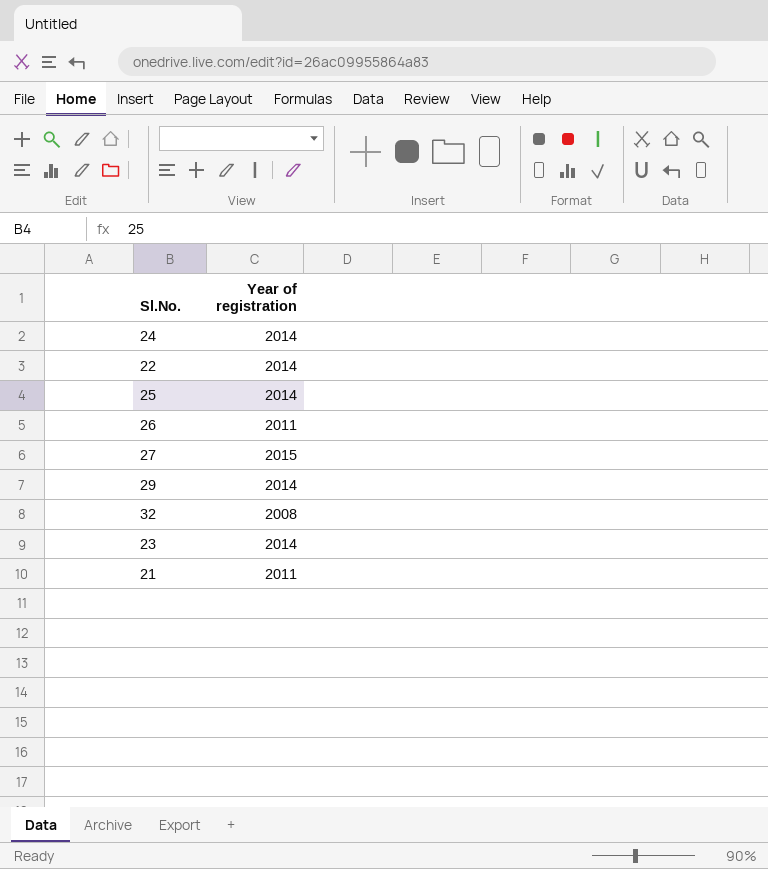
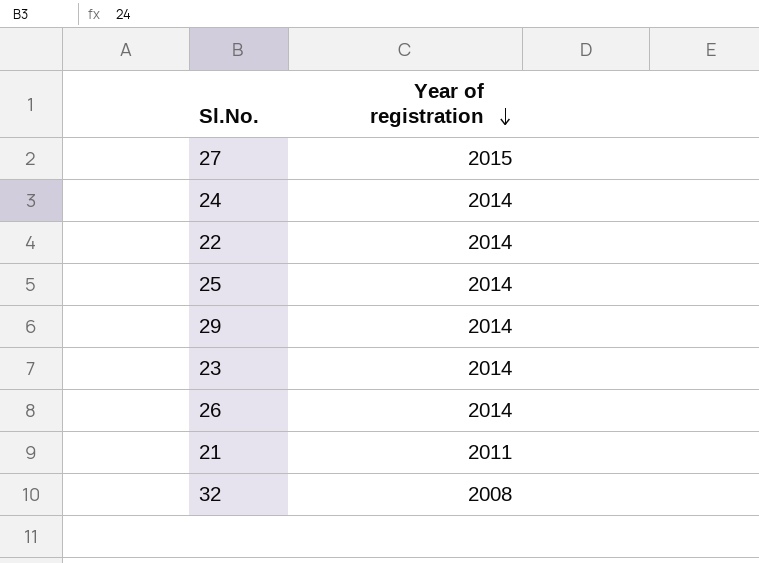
row order: none -> Year of registration descending
26 | Year of registration: 2011 -> 2014

